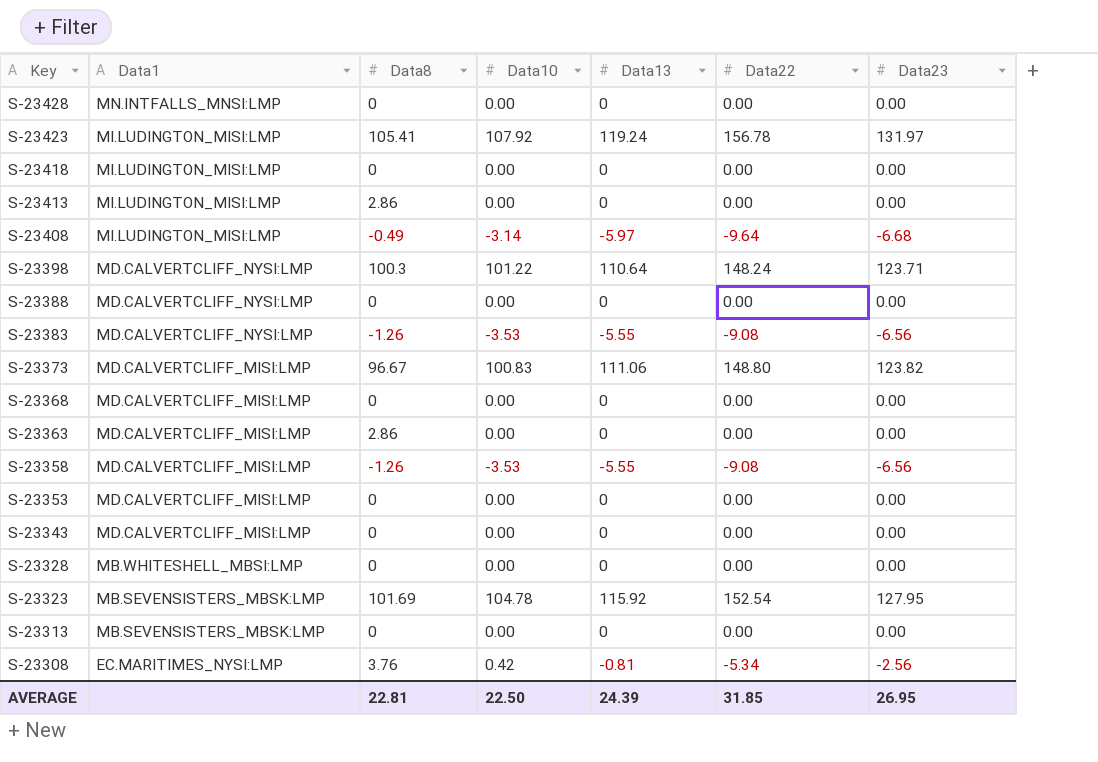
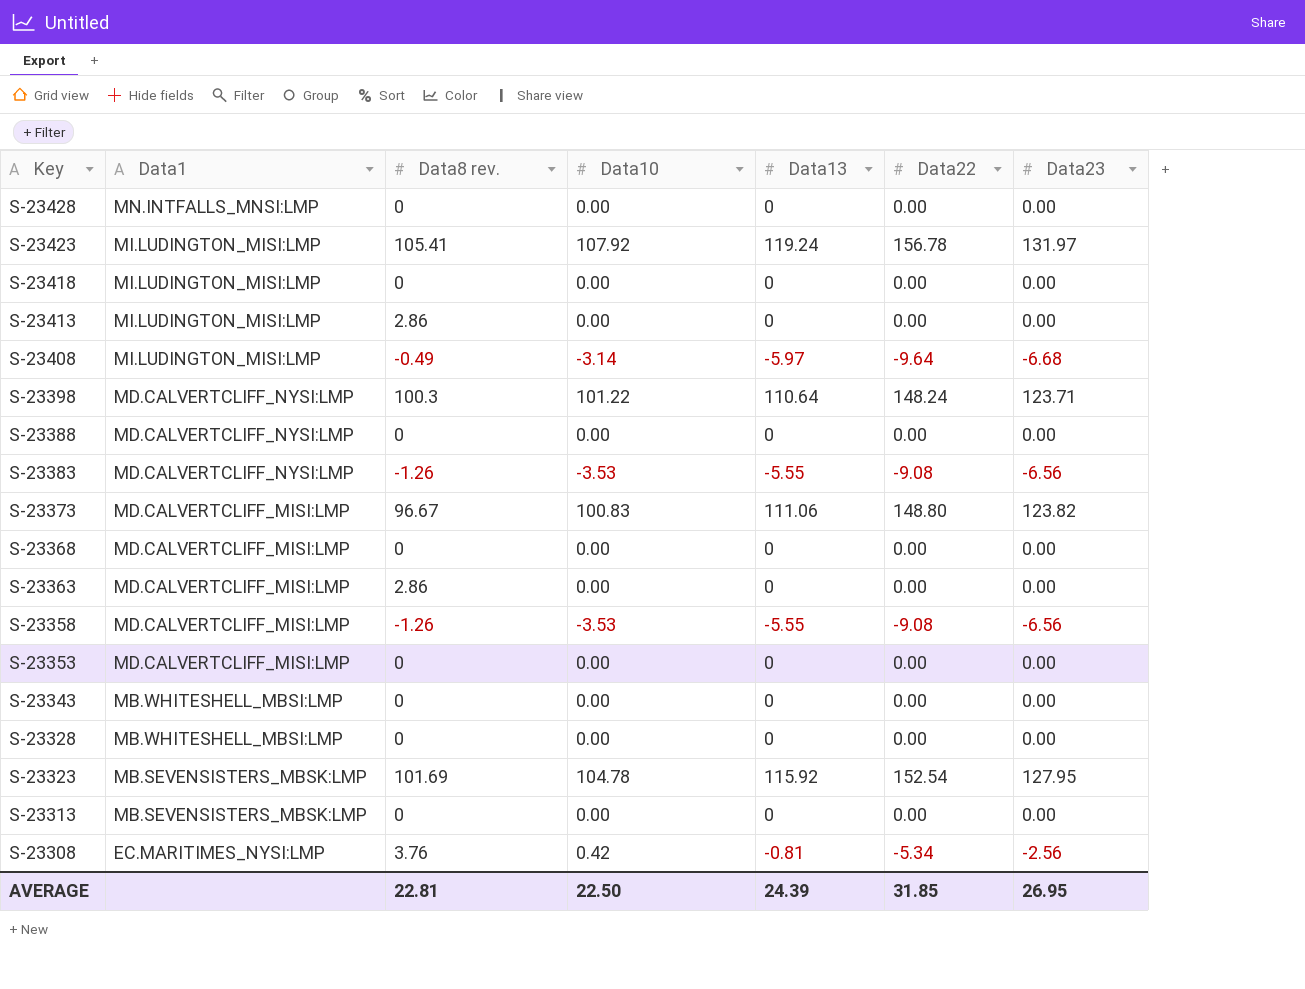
column name: Data8 -> Data8 rev.
S-23343 | Data1: MD.CALVERTCLIFF_MISI:LMP -> MB.WHITESHELL_MBSI:LMP

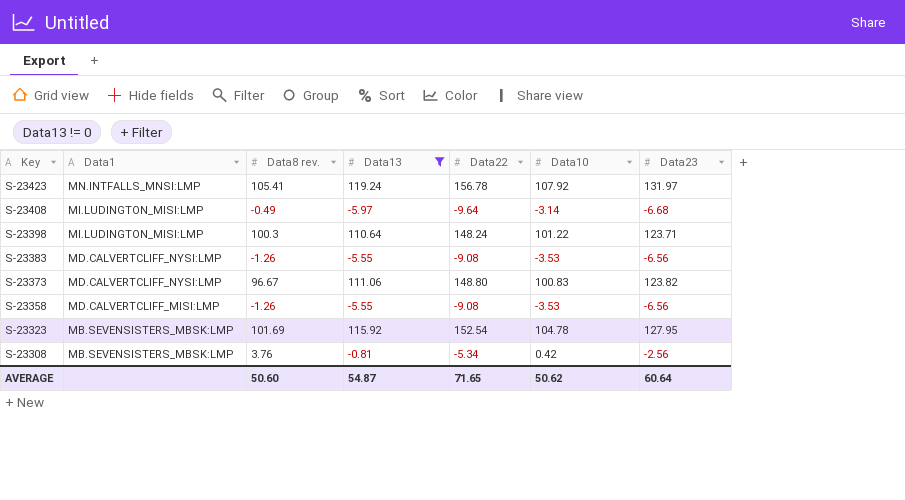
filter: none -> Data13 != 0
column Data10 | position: 4 -> 6
S-23423 | Data1: MI.LUDINGTON_MISI:LMP -> MN.INTFALLS_MNSI:LMP
S-23398 | Data1: MD.CALVERTCLIFF_NYSI:LMP -> MI.LUDINGTON_MISI:LMP
S-23373 | Data1: MD.CALVERTCLIFF_MISI:LMP -> MD.CALVERTCLIFF_NYSI:LMP
S-23308 | Data1: EC.MARITIMES_NYSI:LMP -> MB.SEVENSISTERS_MBSK:LMP
AVERAGE | Data8 rev.: 22.81 -> 50.60
AVERAGE | Data13: 24.39 -> 54.87
AVERAGE | Data22: 31.85 -> 71.65
AVERAGE | Data10: 22.50 -> 50.62
AVERAGE | Data23: 26.95 -> 60.64

